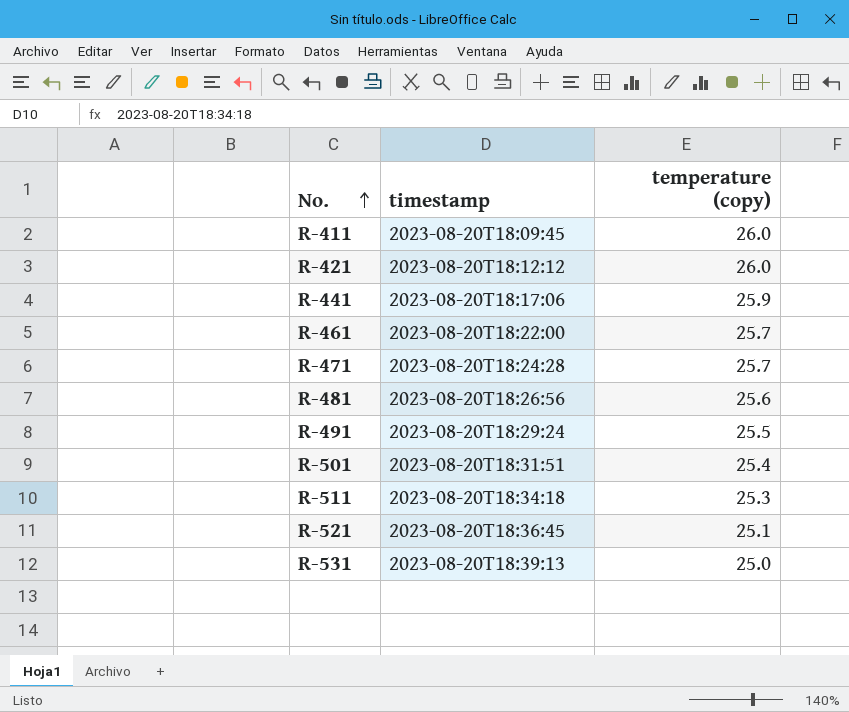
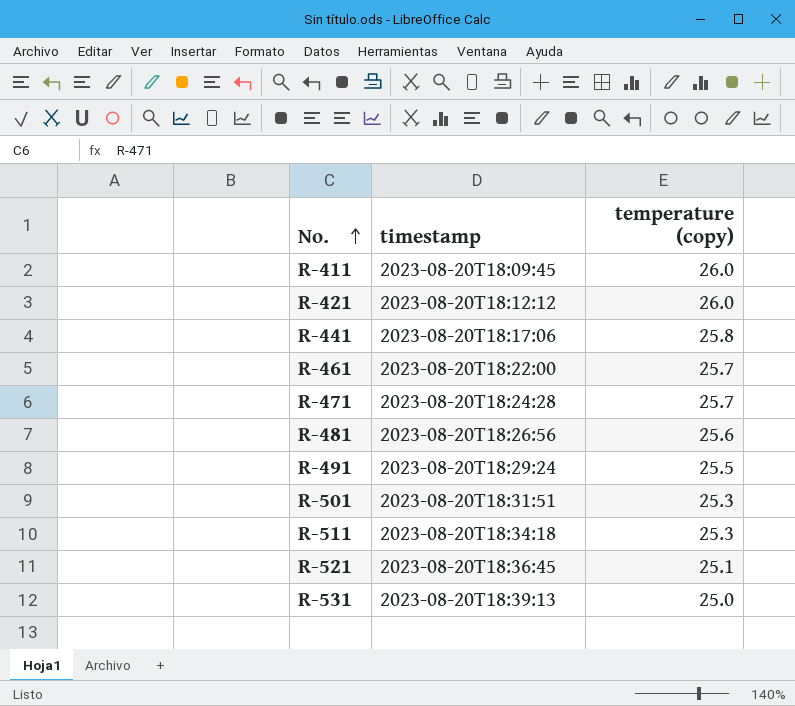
R-441 | temperature (copy): 25.9 -> 25.8
R-501 | temperature (copy): 25.4 -> 25.3

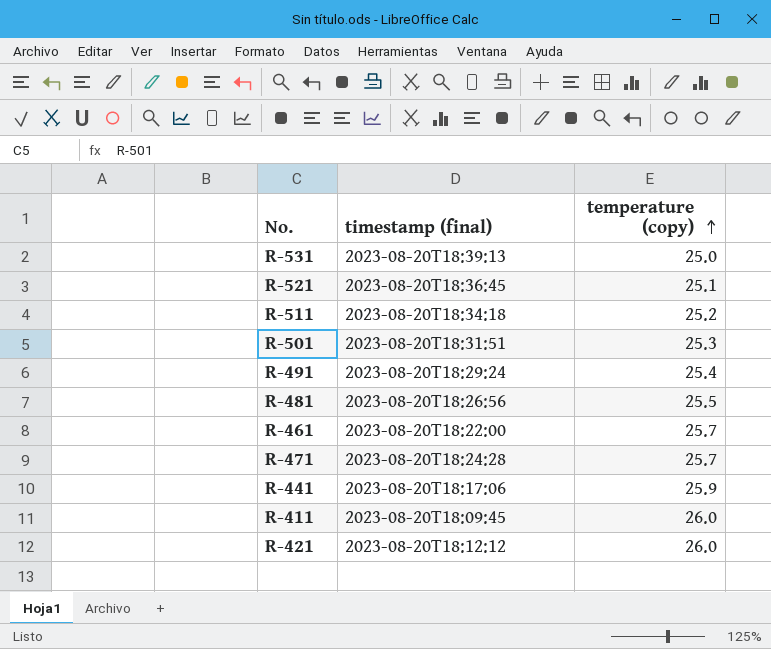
row order: No. ascending -> temperature (copy) ascending
column name: timestamp -> timestamp (final)
R-511 | temperature (copy): 25.3 -> 25.2
R-491 | temperature (copy): 25.5 -> 25.4
R-481 | temperature (copy): 25.6 -> 25.5
R-441 | temperature (copy): 25.8 -> 25.9

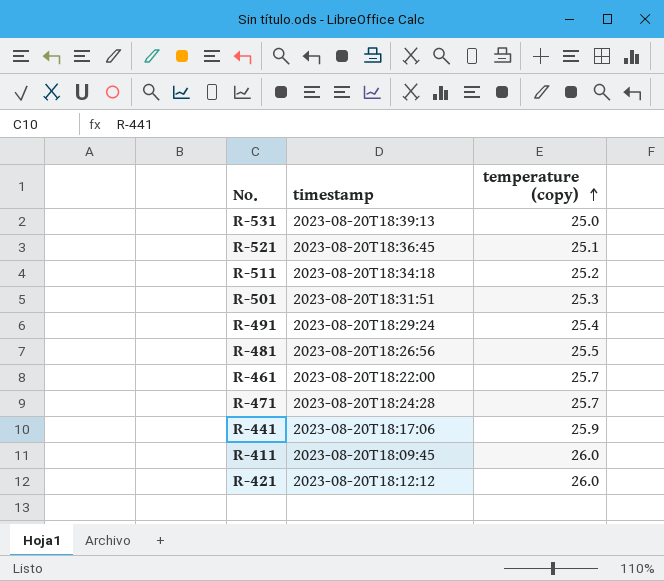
column name: timestamp (final) -> timestamp

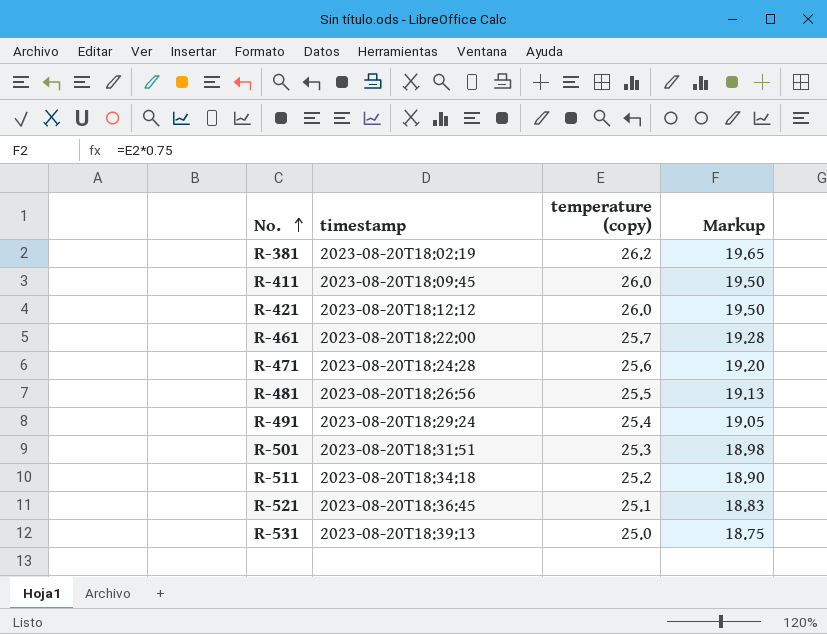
row order: temperature (copy) ascending -> No. ascending
column Markup | formula: none -> [temperature (copy)] * 0.75
row R-441: 2023-08-20T18:17:06 | 25.9 -> none
row R-381: none -> 2023-08-20T18:02:19 | 26.2 | 19.65
R-471 | temperature (copy): 25.7 -> 25.6

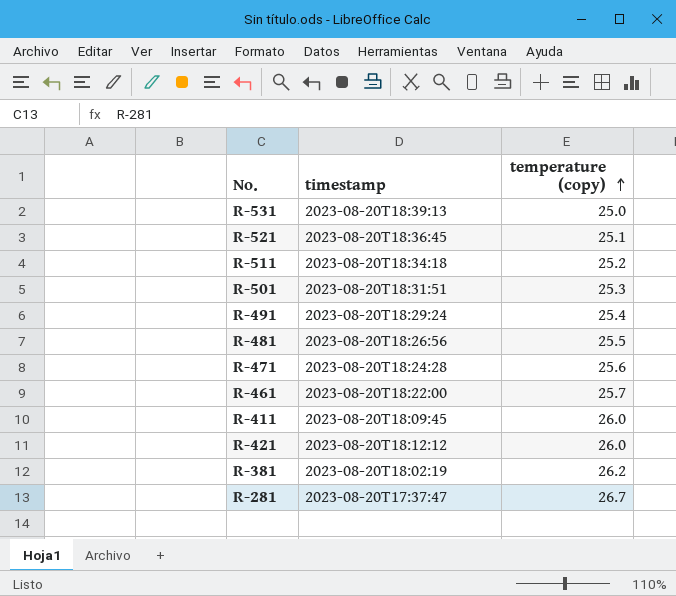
row order: No. ascending -> temperature (copy) ascending
column Markup | formula: [temperature (copy)] * 0.75 -> none
row R-281: none -> 2023-08-20T17:37:47 | 26.7

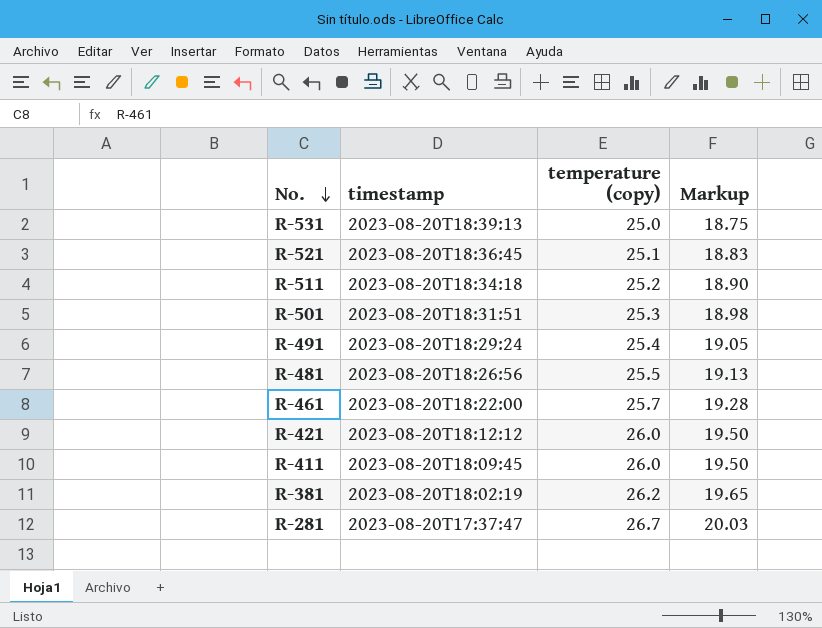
row order: temperature (copy) ascending -> No. descending
column Markup | formula: none -> [temperature (copy)] * 0.75
row R-471: 2023-08-20T18:24:28 | 25.6 -> none

